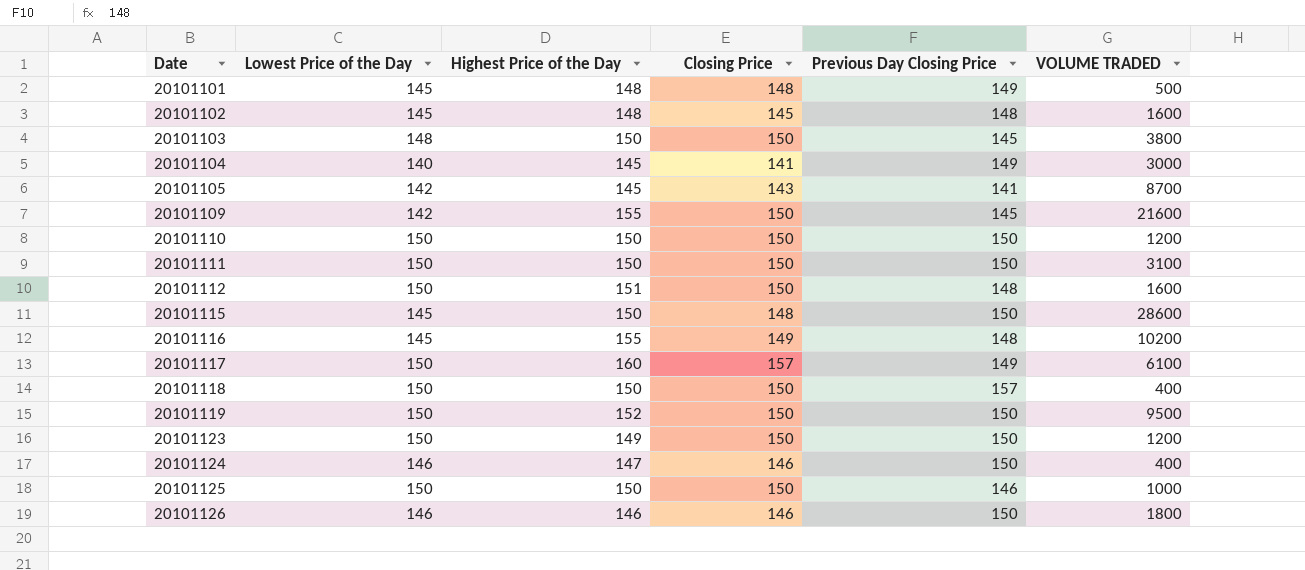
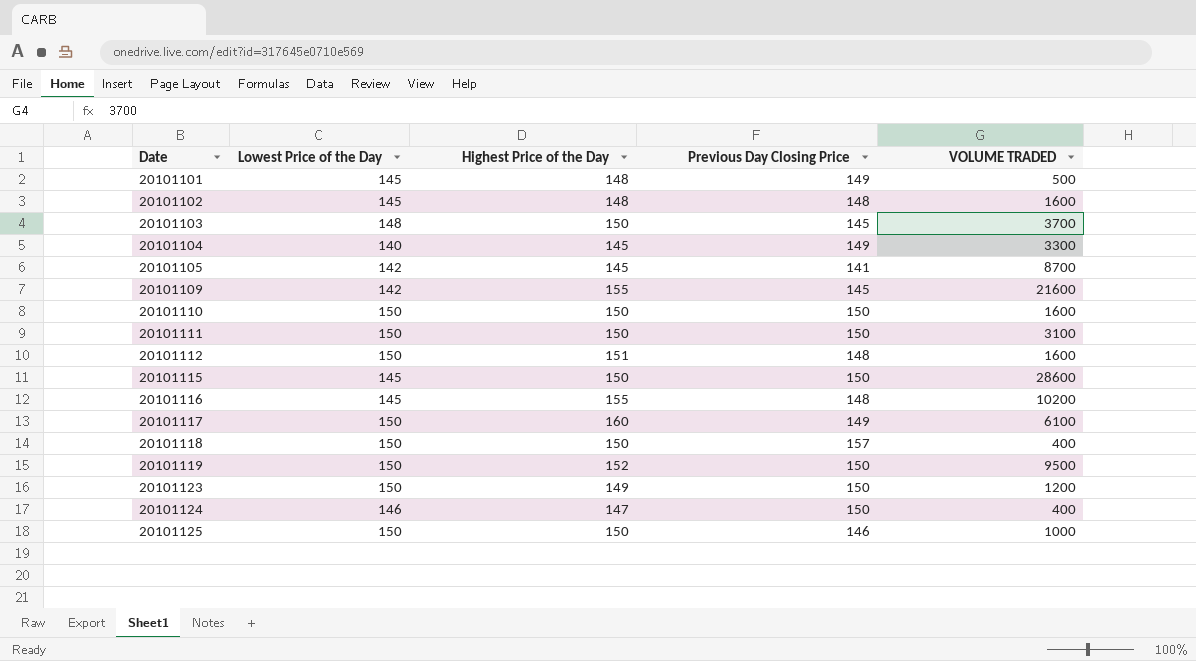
column Closing Price | position: 4 -> none
row 20101126: 146 | 146 | 146 | 150 | 1800 -> none
20101103 | VOLUME TRADED: 3800 -> 3700
20101104 | VOLUME TRADED: 3000 -> 3300
20101110 | VOLUME TRADED: 1200 -> 1600

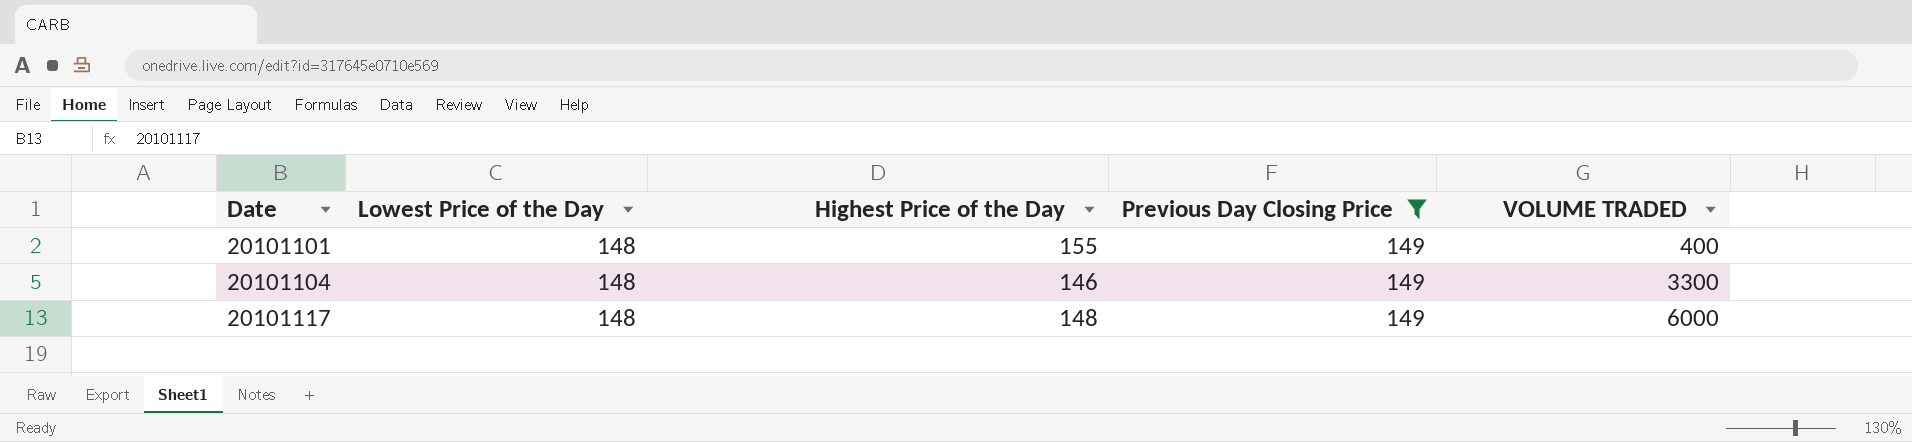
filter: none -> Previous Day Closing Price = 149
20101101 | Lowest Price of the Day: 145 -> 148
20101101 | Highest Price of the Day: 148 -> 155
20101101 | VOLUME TRADED: 500 -> 400
20101104 | Lowest Price of the Day: 140 -> 148
20101104 | Highest Price of the Day: 145 -> 146
20101117 | Lowest Price of the Day: 150 -> 148
20101117 | Highest Price of the Day: 160 -> 148
20101117 | VOLUME TRADED: 6100 -> 6000

